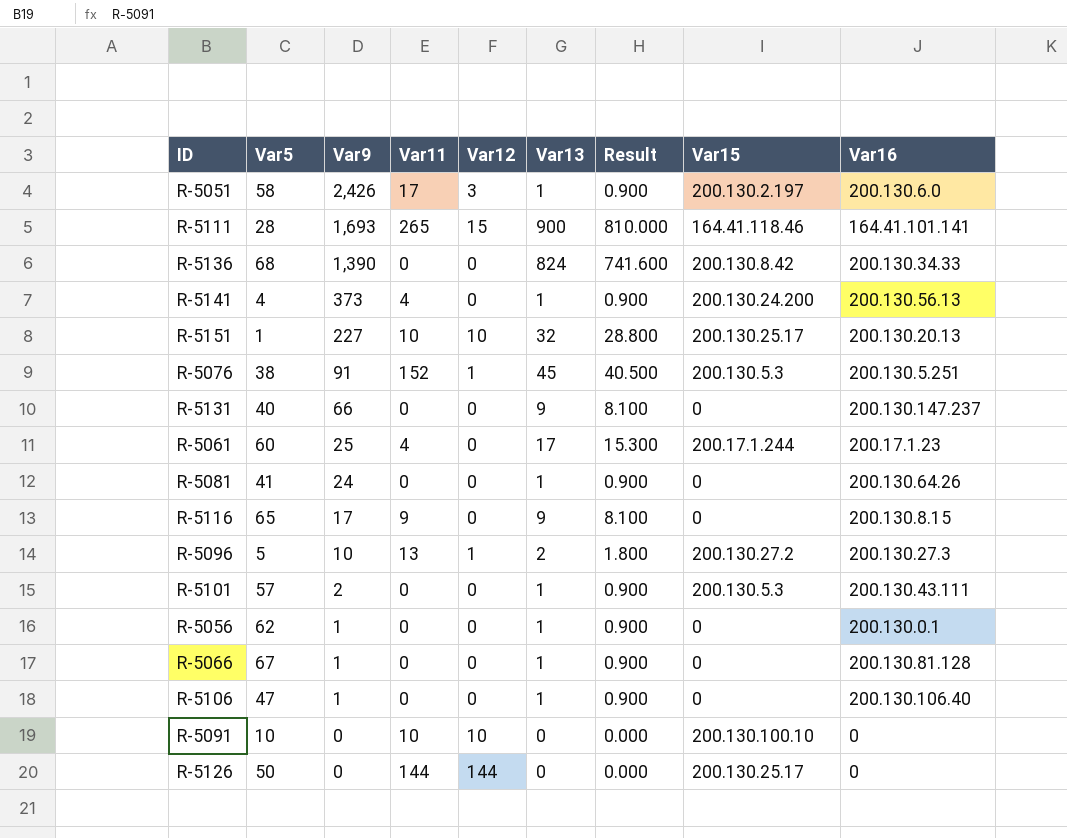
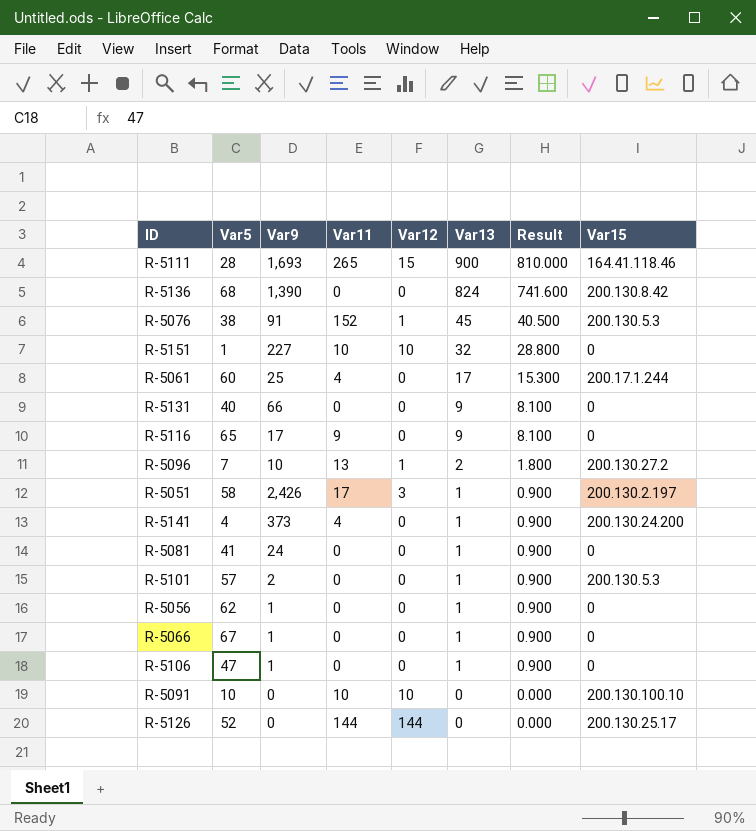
row order: Var9 descending -> Var13 descending
column Var16 | position: 9 -> none
R-5151 | Var15: 200.130.25.17 -> 0
R-5096 | Var5: 5 -> 7
R-5126 | Var5: 50 -> 52

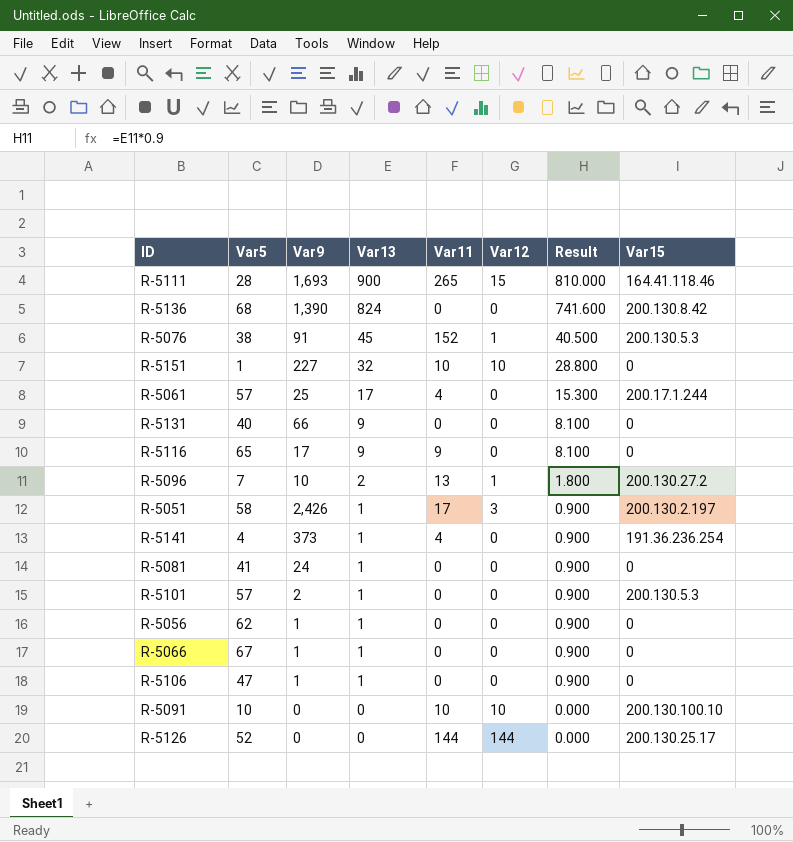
column Var13 | position: 6 -> 4
R-5061 | Var5: 60 -> 57
R-5141 | Var15: 200.130.24.200 -> 191.36.236.254

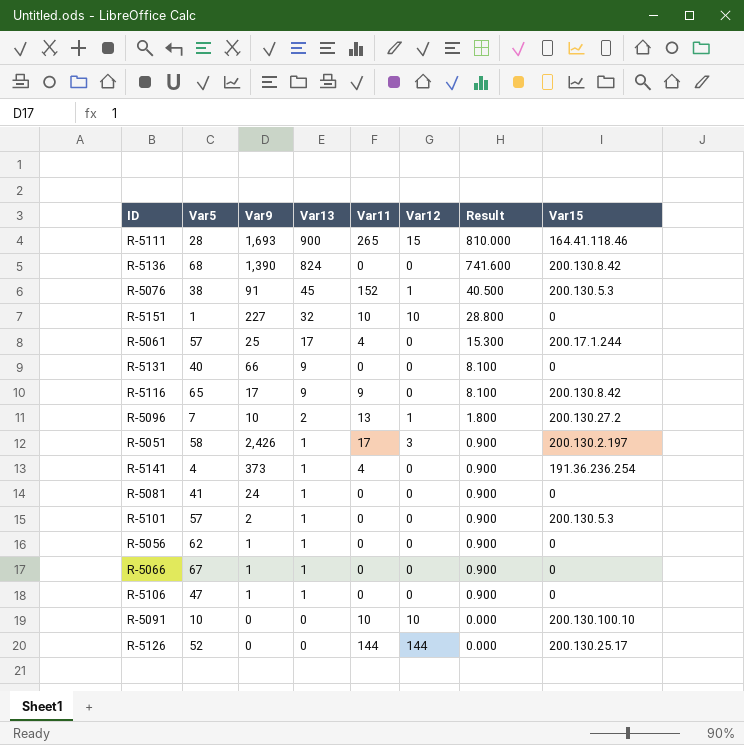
R-5116 | Var15: 0 -> 200.130.8.42

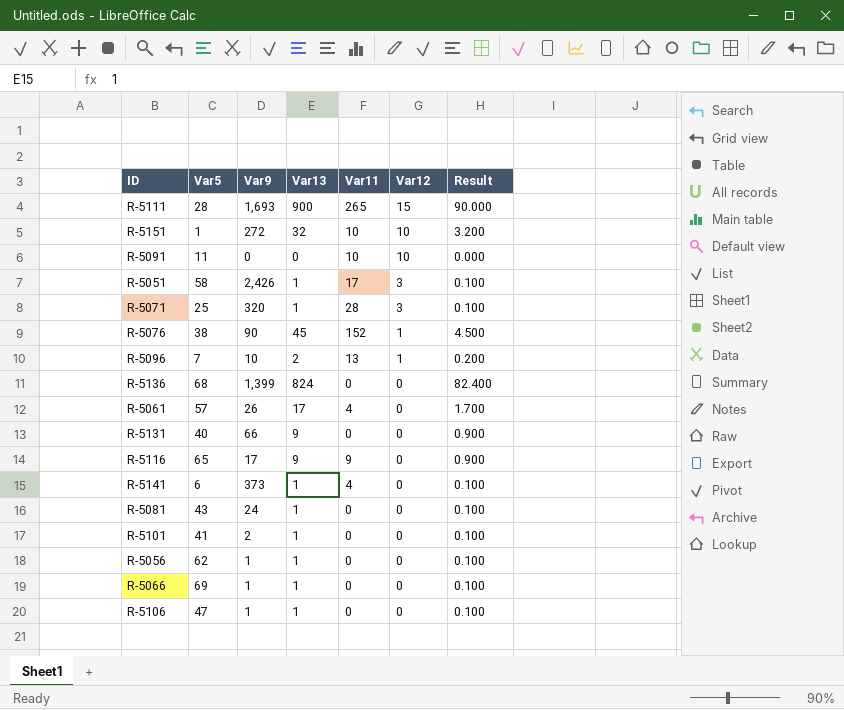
row order: Var13 descending -> Var12 descending
column Var15 | position: 8 -> none
column Result | formula: [Var13] * 0.9 -> [Var13] * 0.1
row R-5126: 52 | 0 | 0 | 144 | 144 | 0.000 | 200.130.25.17 -> none
R-5151 | Var9: 227 -> 272
R-5091 | Var5: 10 -> 11
row R-5071: none -> 25 | 320 | 1 | 28 | 3 | 0.100
R-5076 | Var9: 91 -> 90
R-5136 | Var9: 1,390 -> 1,399
R-5061 | Var9: 25 -> 26
R-5141 | Var5: 4 -> 6
R-5081 | Var5: 41 -> 43
R-5101 | Var5: 57 -> 41
R-5066 | Var5: 67 -> 69

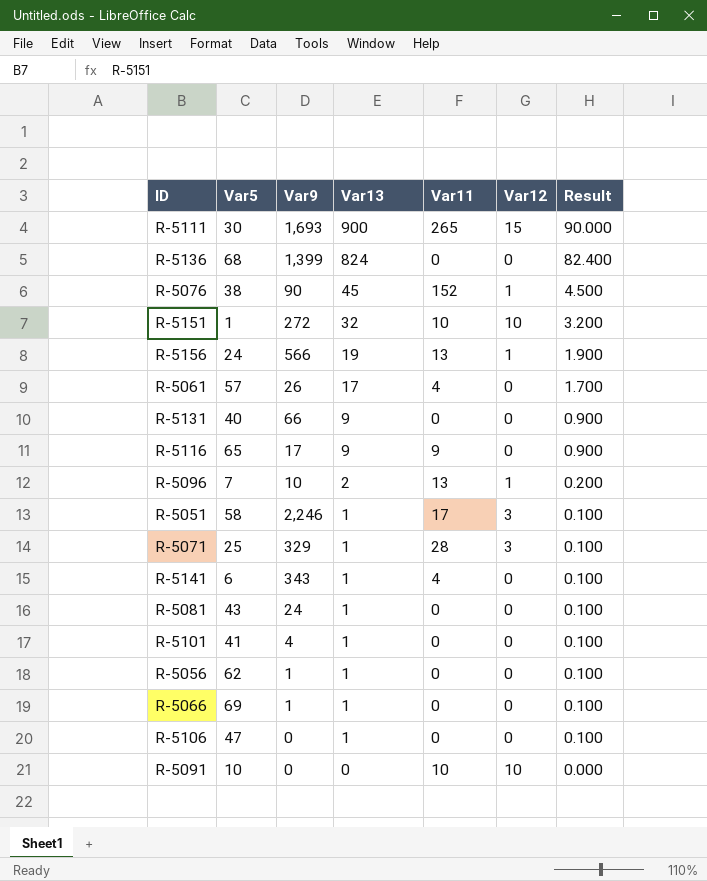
row order: Var12 descending -> Var13 descending
R-5111 | Var5: 28 -> 30
row R-5156: none -> 24 | 566 | 19 | 13 | 1 | 1.900
R-5051 | Var9: 2,426 -> 2,246
R-5071 | Var9: 320 -> 329
R-5141 | Var9: 373 -> 343
R-5101 | Var9: 2 -> 4
R-5106 | Var9: 1 -> 0
R-5091 | Var5: 11 -> 10

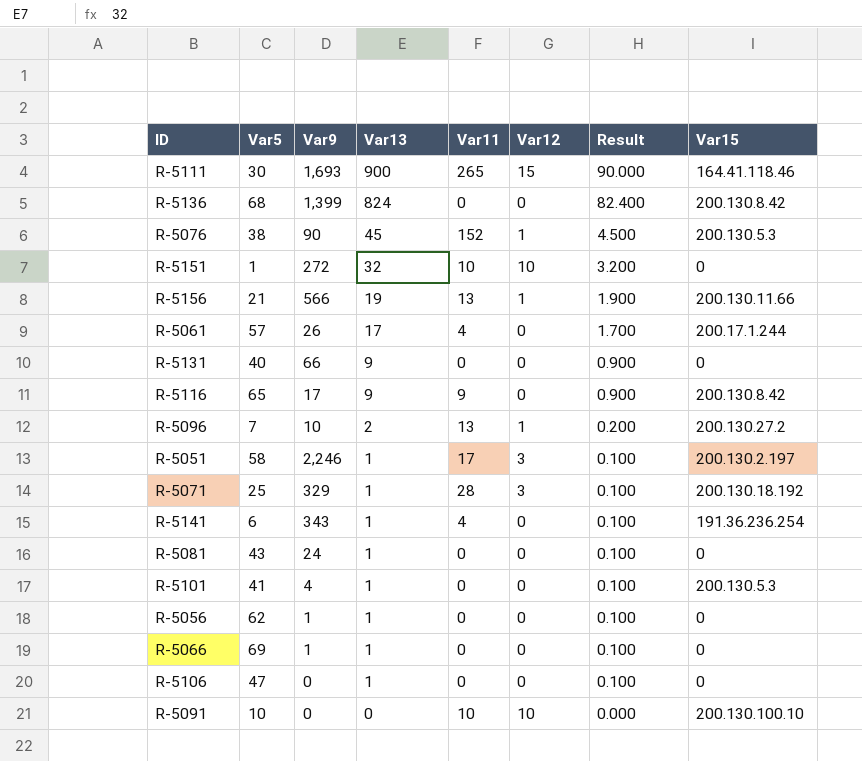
column Var15 | position: none -> 8
R-5156 | Var5: 24 -> 21

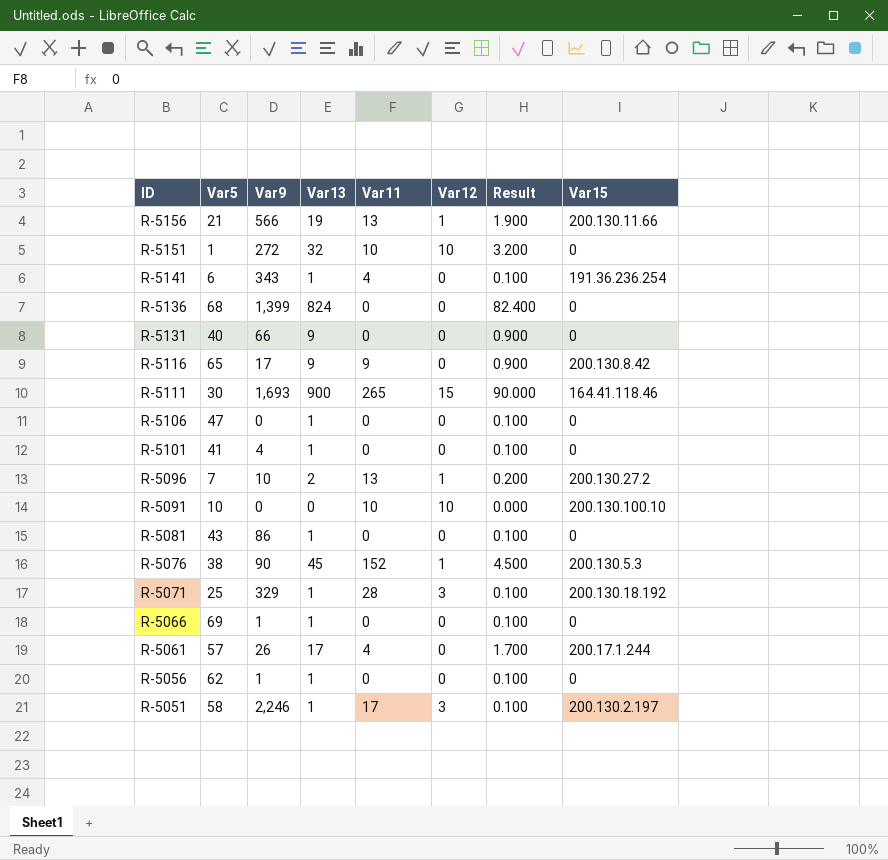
row order: Var13 descending -> ID descending
R-5136 | Var15: 200.130.8.42 -> 0
R-5101 | Var15: 200.130.5.3 -> 0
R-5081 | Var9: 24 -> 86

